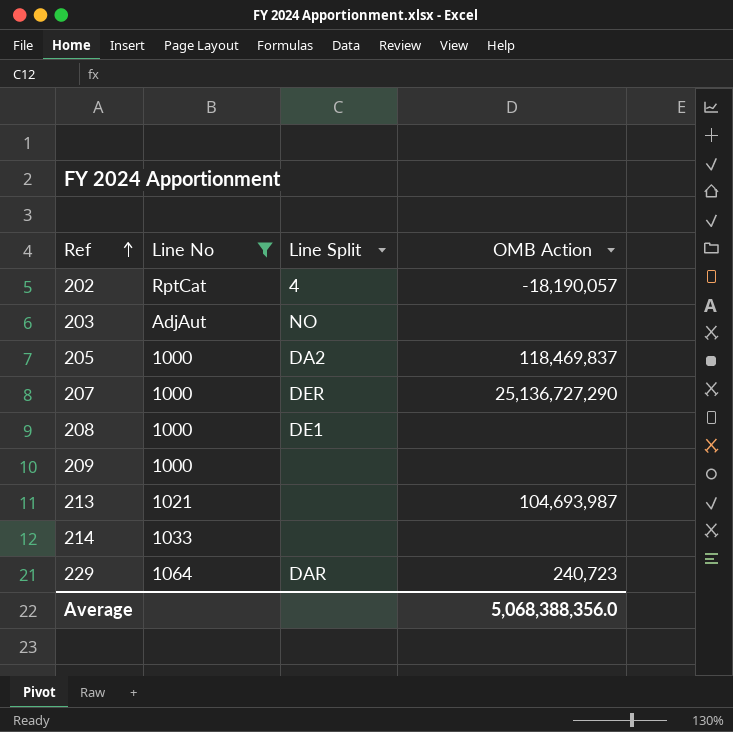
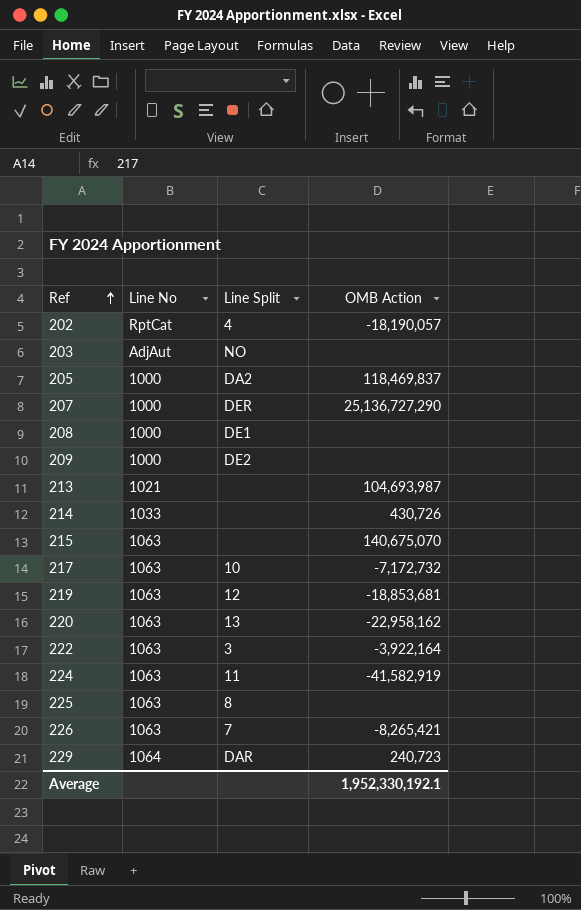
filter: Line No != 1063 -> none
209 | Line Split: none -> DE2
214 | OMB Action: none -> 430,726
Average | OMB Action: 5,068,388,356.0 -> 1,952,330,192.1

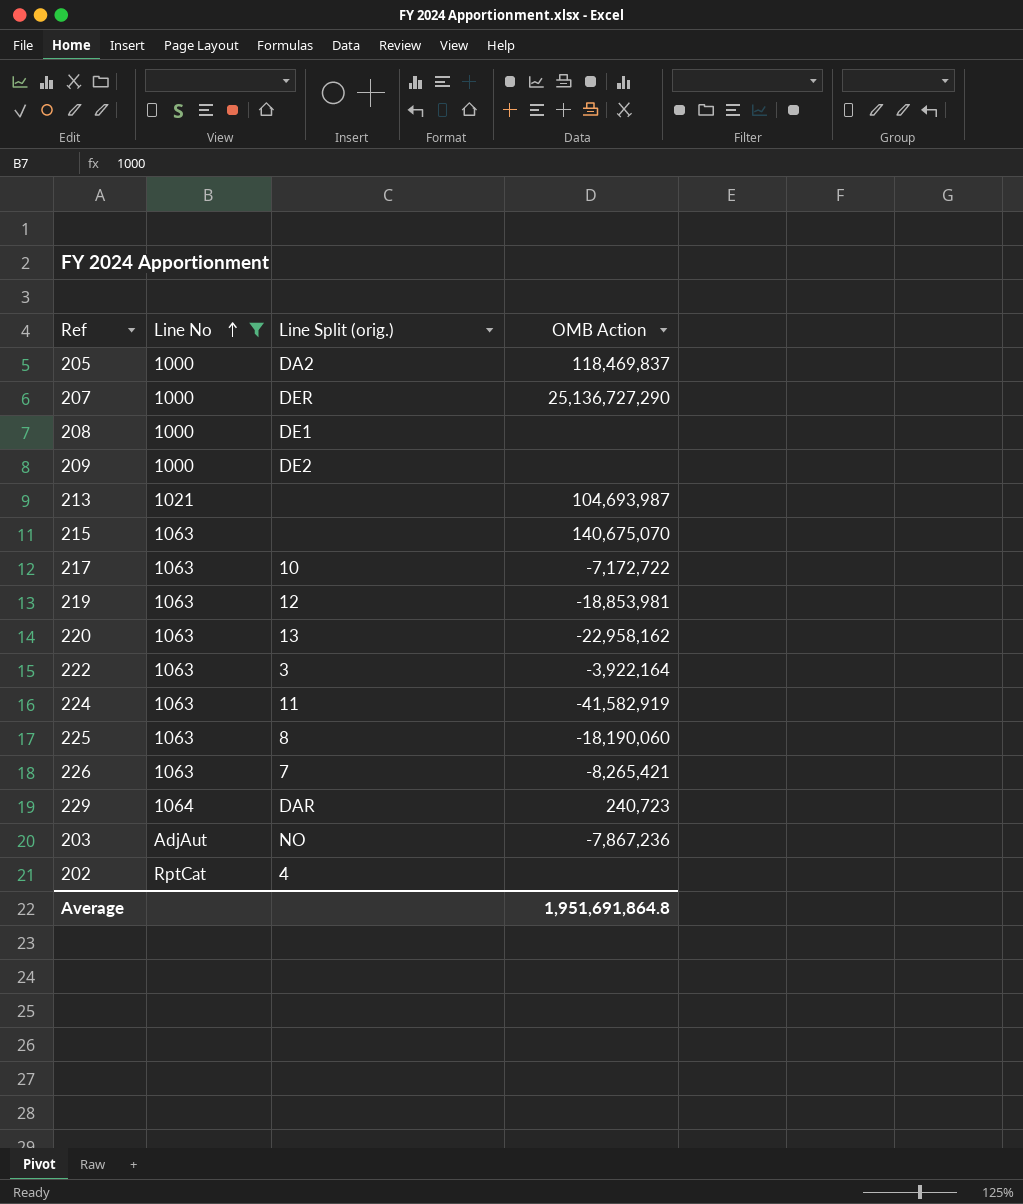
filter: none -> Line No != 1033
row order: Ref ascending -> Line No ascending
column name: Line Split -> Line Split (orig.)
217 | OMB Action: -7,172,732 -> -7,172,722
219 | OMB Action: -18,853,681 -> -18,853,981
225 | OMB Action: none -> -18,190,060
203 | OMB Action: none -> -7,867,236
202 | OMB Action: -18,190,057 -> none
Average | OMB Action: 1,952,330,192.1 -> 1,951,691,864.8

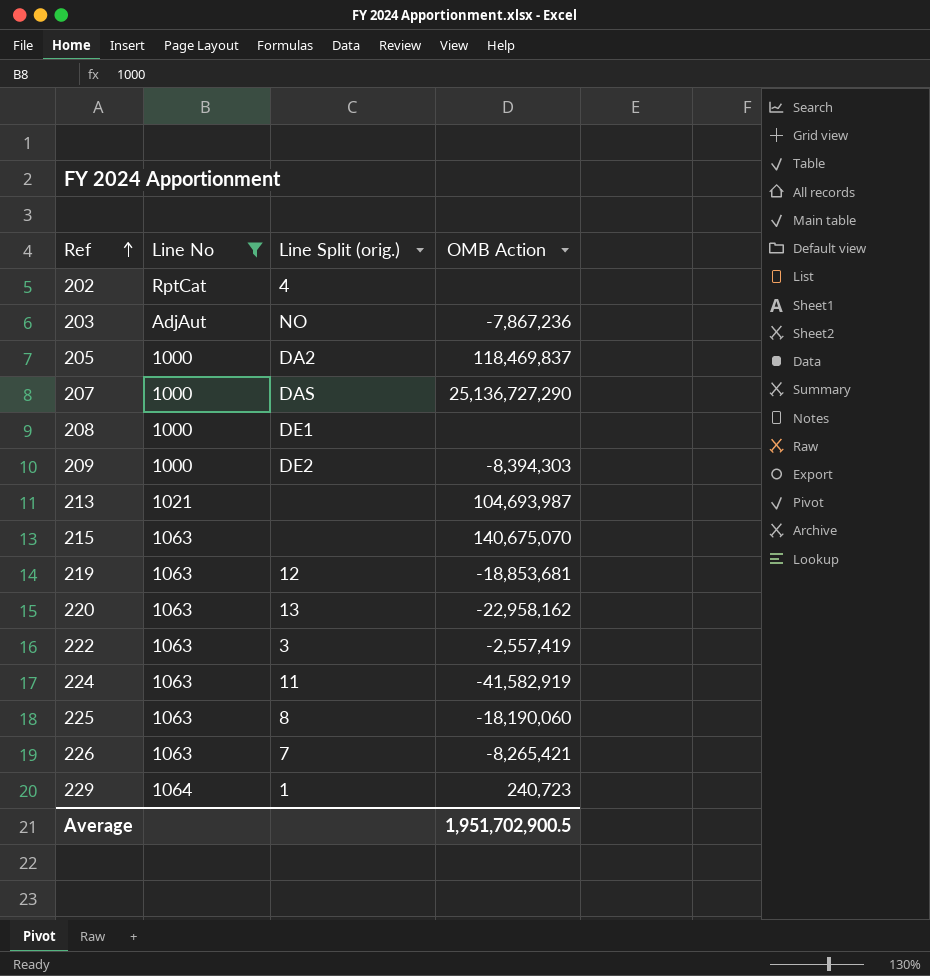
row order: Line No ascending -> Ref ascending
row 217: 1063 | 10 | -7,172,722 -> none
207 | Line Split (orig.): DER -> DAS
209 | OMB Action: none -> -8,394,303
219 | OMB Action: -18,853,981 -> -18,853,681
222 | OMB Action: -3,922,164 -> -2,557,419
229 | Line Split (orig.): DAR -> 1
Average | OMB Action: 1,951,691,864.8 -> 1,951,702,900.5

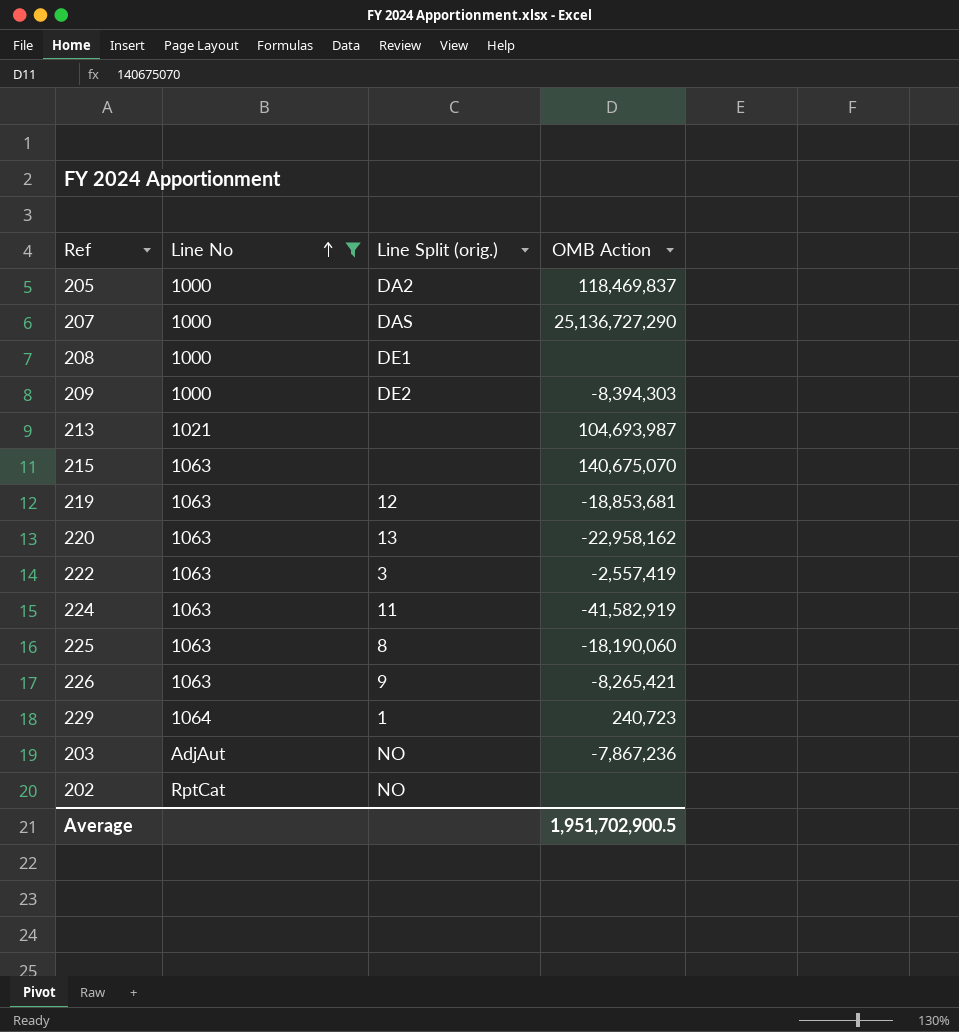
row order: Ref ascending -> Line No ascending
226 | Line Split (orig.): 7 -> 9
202 | Line Split (orig.): 4 -> NO

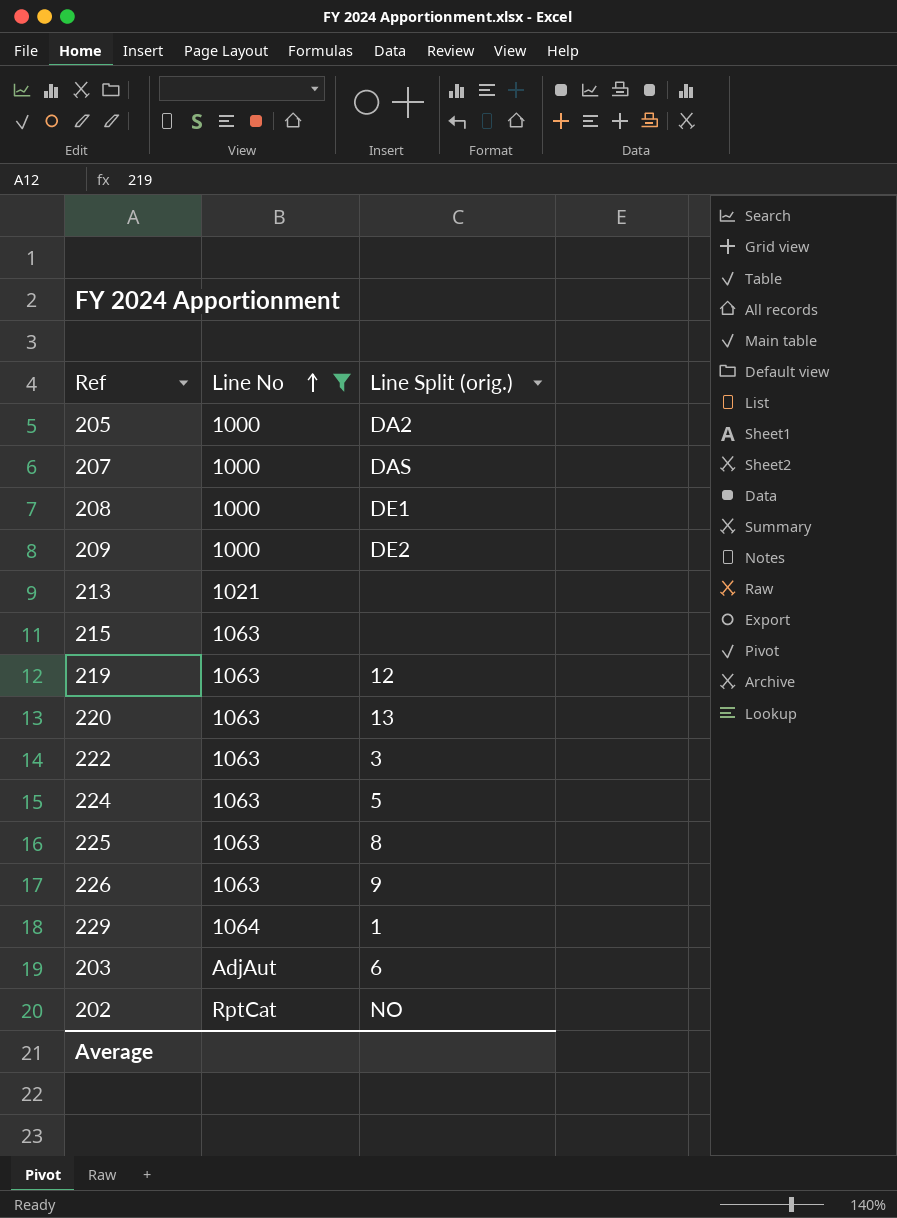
column OMB Action | position: 4 -> none
224 | Line Split (orig.): 11 -> 5
203 | Line Split (orig.): NO -> 6

